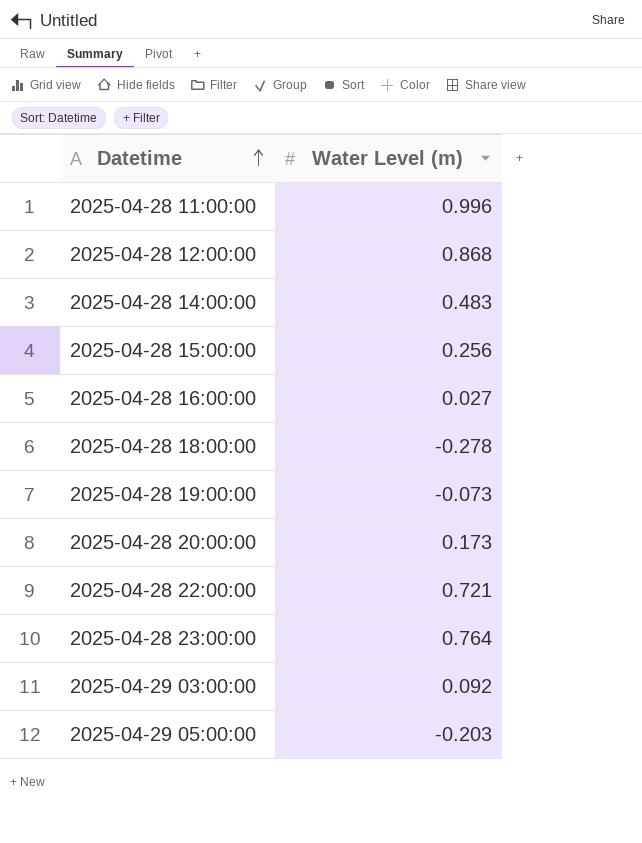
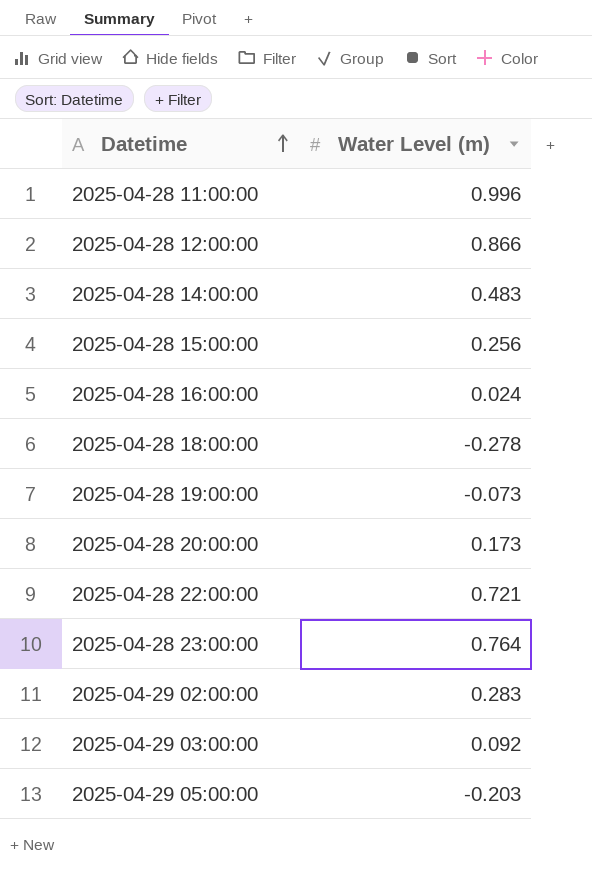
2025-04-28 12:00:00 | Water Level (m): 0.868 -> 0.866
2025-04-28 16:00:00 | Water Level (m): 0.027 -> 0.024
row 2025-04-29 02:00:00: none -> 0.283

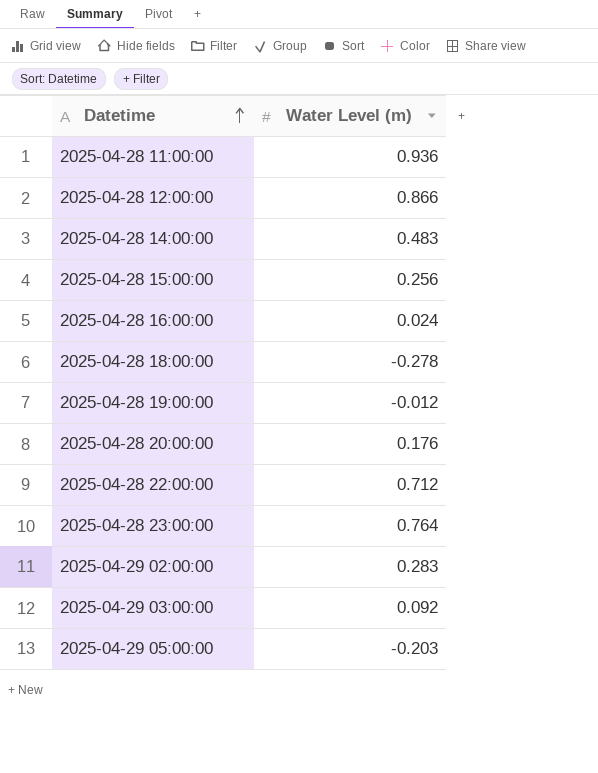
2025-04-28 11:00:00 | Water Level (m): 0.996 -> 0.936
2025-04-28 19:00:00 | Water Level (m): -0.073 -> -0.012
2025-04-28 20:00:00 | Water Level (m): 0.173 -> 0.176
2025-04-28 22:00:00 | Water Level (m): 0.721 -> 0.712

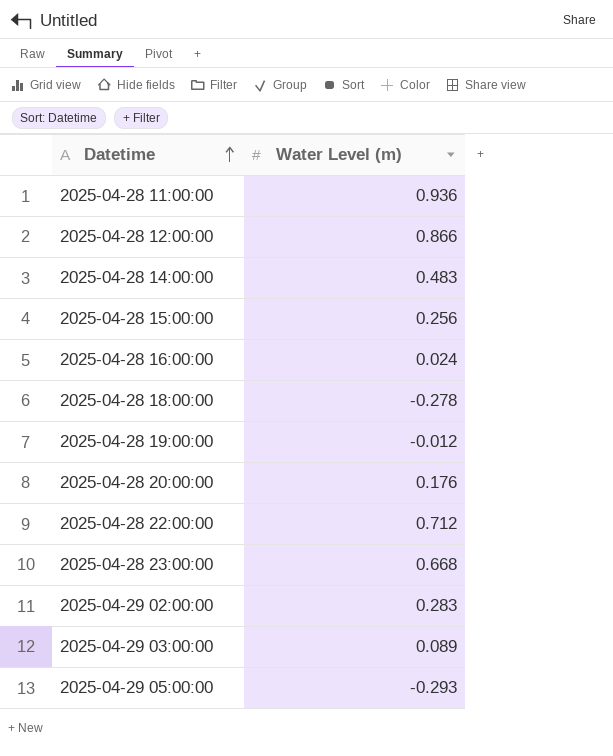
2025-04-28 23:00:00 | Water Level (m): 0.764 -> 0.668
2025-04-29 03:00:00 | Water Level (m): 0.092 -> 0.089
2025-04-29 05:00:00 | Water Level (m): -0.203 -> -0.293

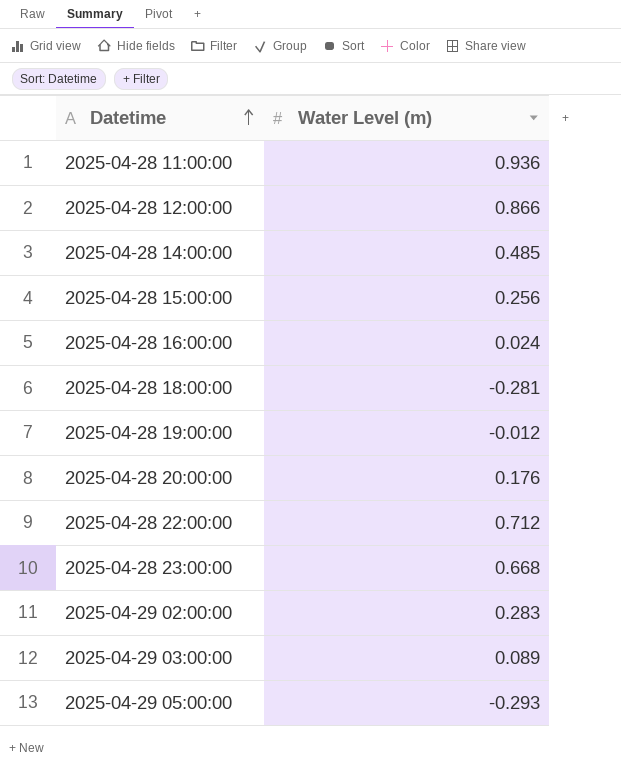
2025-04-28 14:00:00 | Water Level (m): 0.483 -> 0.485
2025-04-28 18:00:00 | Water Level (m): -0.278 -> -0.281

